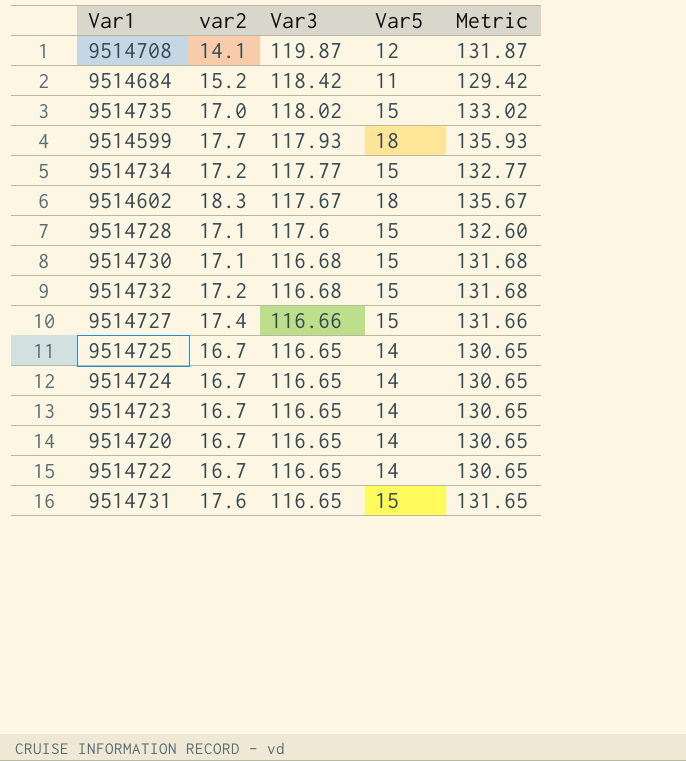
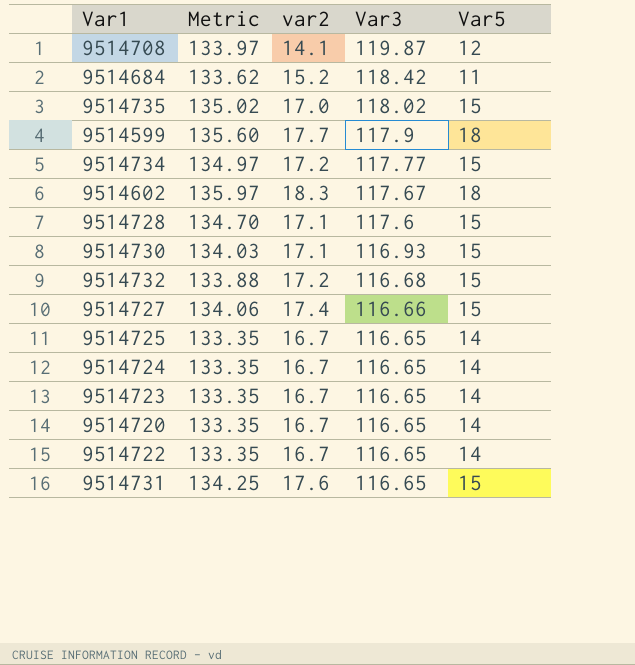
column Metric | formula: [Var3] + [Var5] -> [var2] + [Var3]
column Metric | position: 5 -> 2
9514599 | Var3: 117.93 -> 117.9
9514730 | Var3: 116.68 -> 116.93

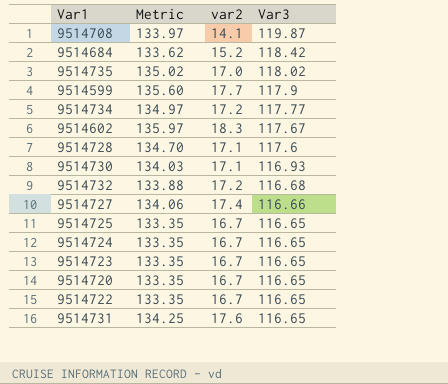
column Var5 | position: 5 -> none

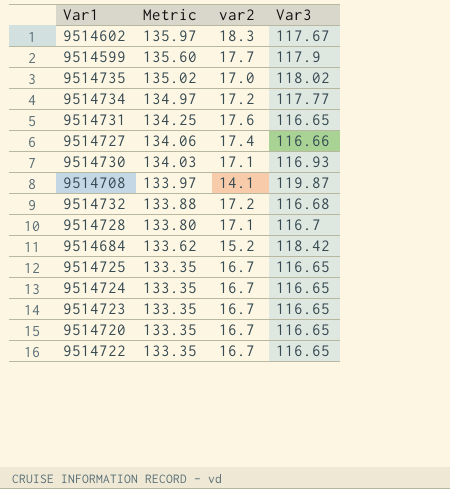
row order: Var3 descending -> Metric descending
9514728 | Metric: 134.70 -> 133.80
9514728 | Var3: 117.6 -> 116.7

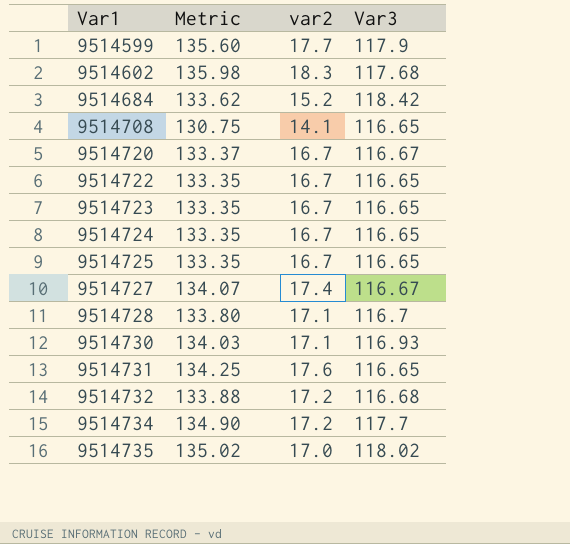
row order: Metric descending -> Var1 ascending
9514602 | Metric: 135.97 -> 135.98
9514602 | Var3: 117.67 -> 117.68
9514708 | Metric: 133.97 -> 130.75
9514708 | Var3: 119.87 -> 116.65
9514720 | Metric: 133.35 -> 133.37
9514720 | Var3: 116.65 -> 116.67
9514727 | Metric: 134.06 -> 134.07
9514727 | Var3: 116.66 -> 116.67
9514734 | Metric: 134.97 -> 134.90
9514734 | Var3: 117.77 -> 117.7

